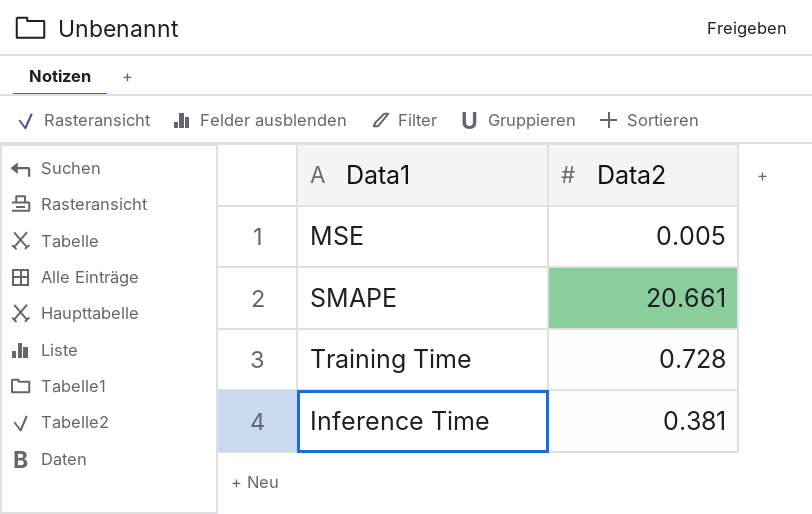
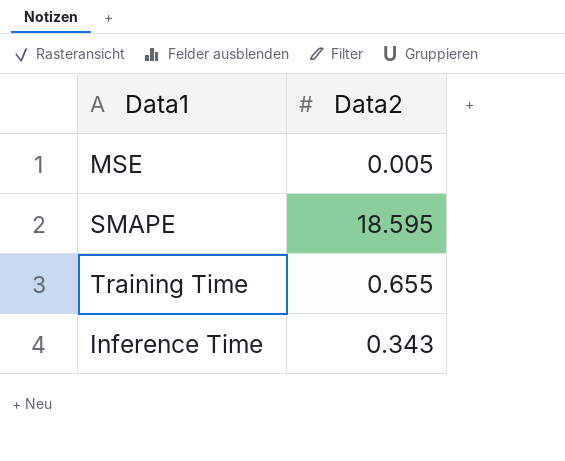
SMAPE | Data2: 20.661 -> 18.595
Training Time | Data2: 0.728 -> 0.655
Inference Time | Data2: 0.381 -> 0.343

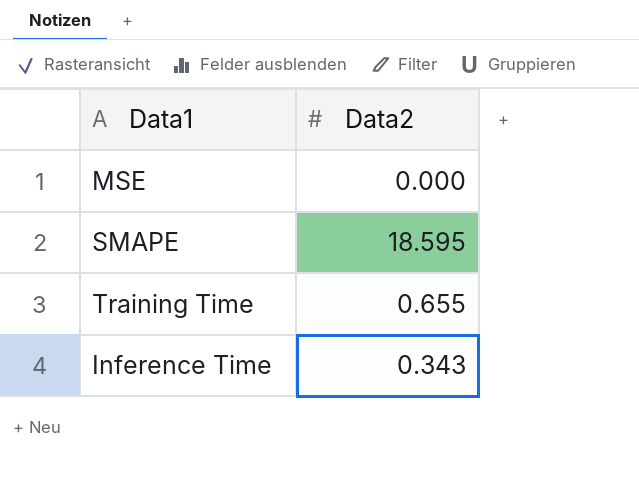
MSE | Data2: 0.005 -> 0.000

